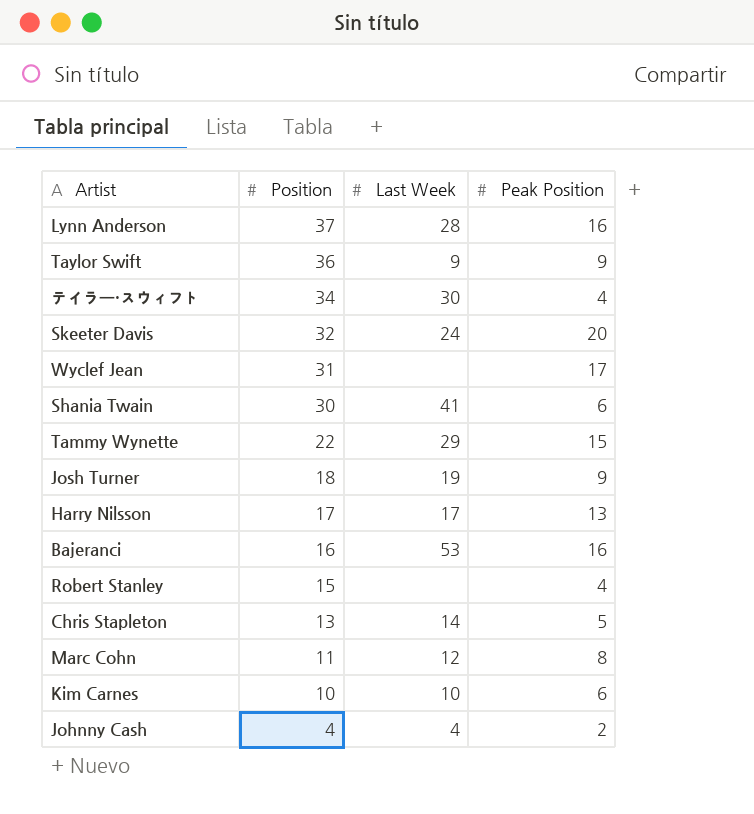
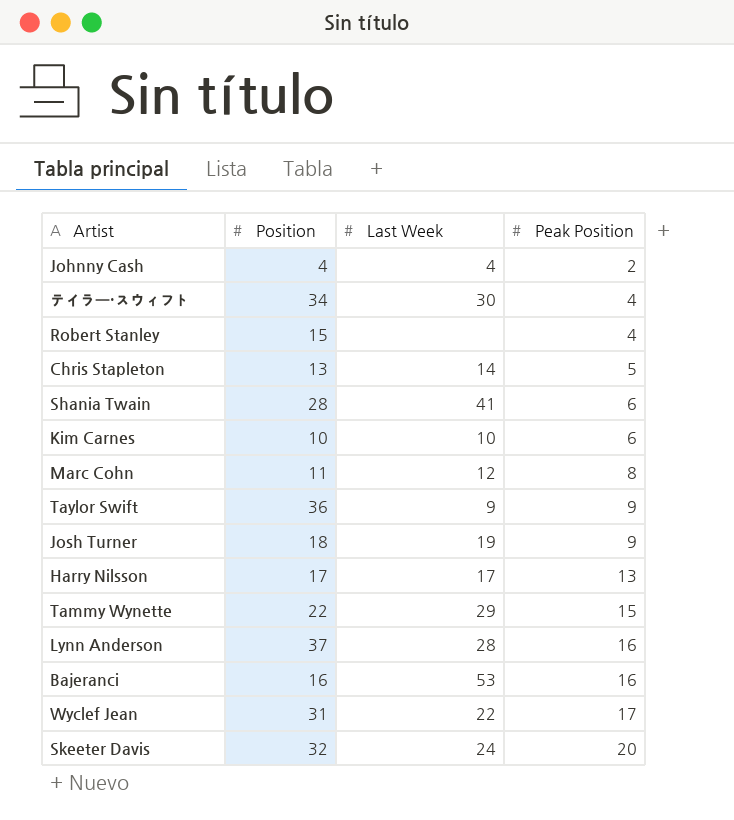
row order: Position descending -> Peak Position ascending
Shania Twain | Position: 30 -> 28
Wyclef Jean | Last Week: none -> 22

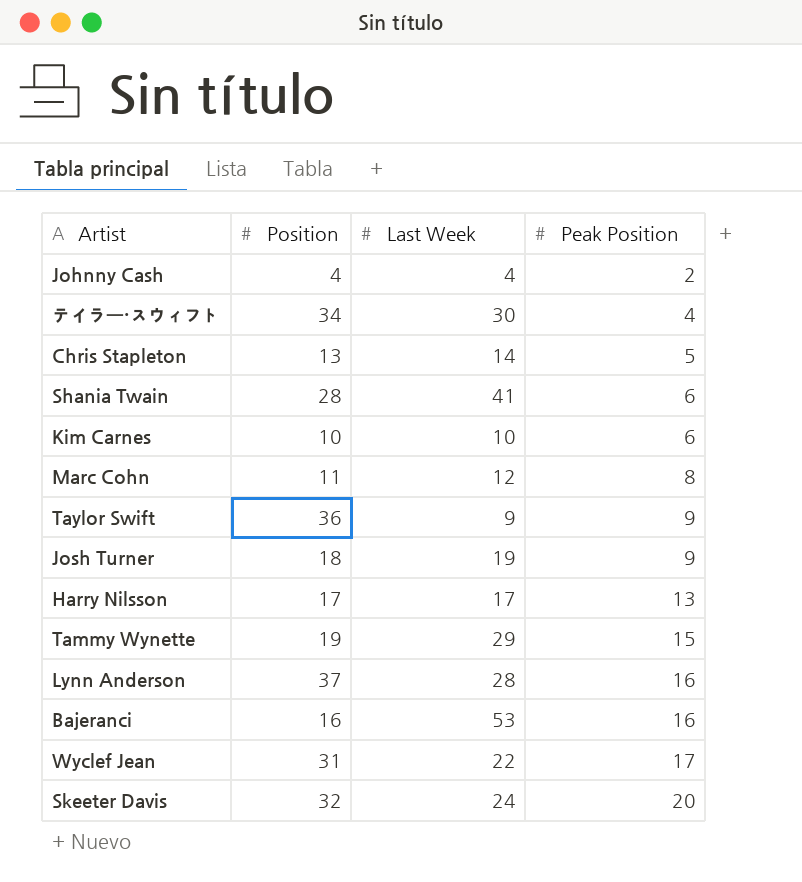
row Robert Stanley: 15 | none | 4 -> none
Tammy Wynette | Position: 22 -> 19

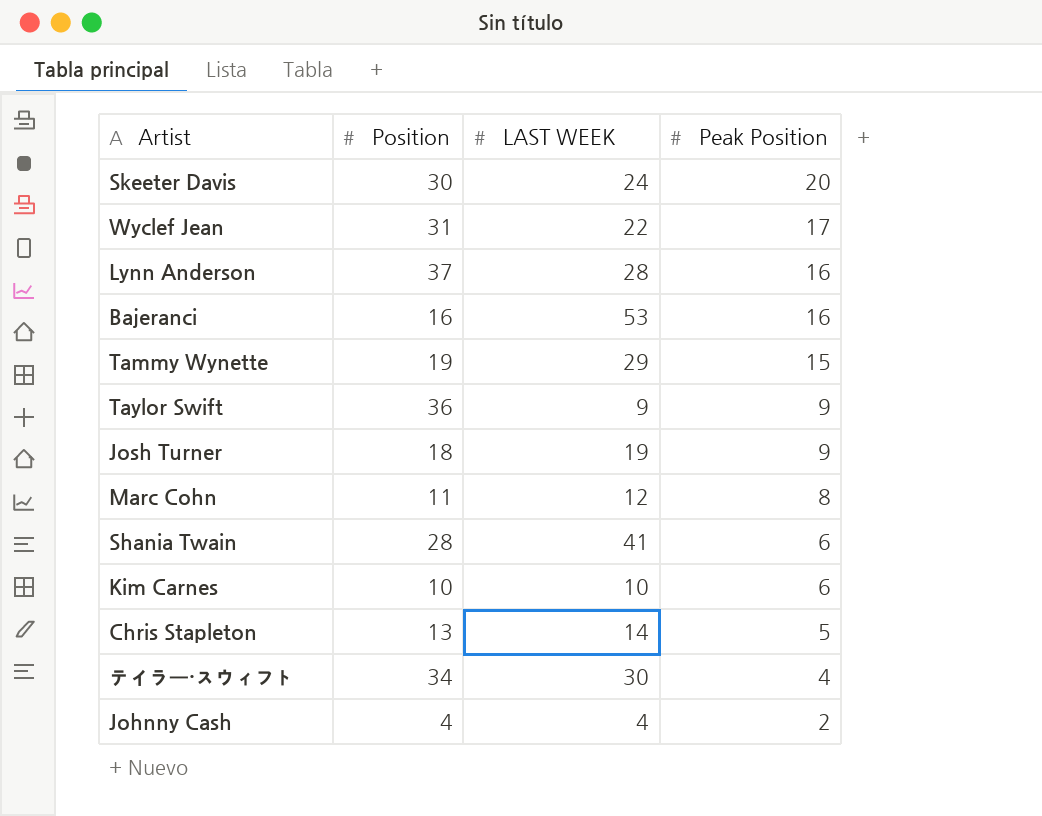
row order: Peak Position ascending -> Peak Position descending
column name: Last Week -> LAST WEEK
row Harry Nilsson: 17 | 17 | 13 -> none
Skeeter Davis | Position: 32 -> 30

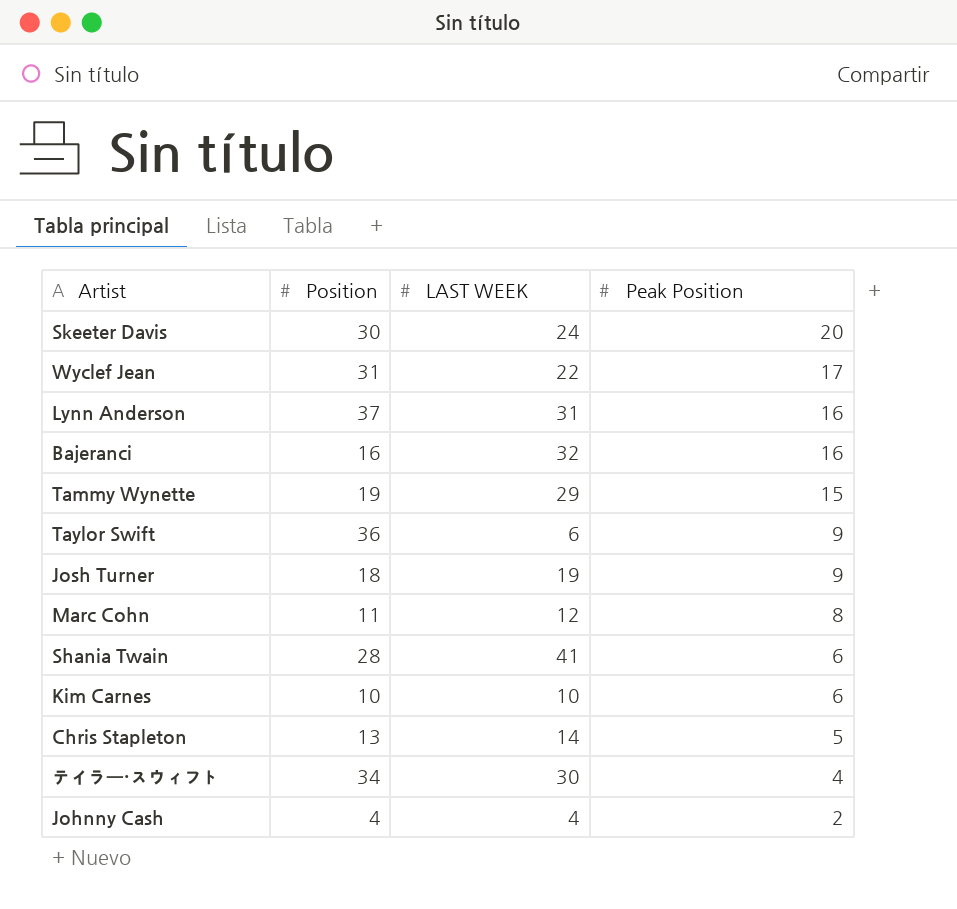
Lynn Anderson | LAST WEEK: 28 -> 31
Bajeranci | LAST WEEK: 53 -> 32
Taylor Swift | LAST WEEK: 9 -> 6

